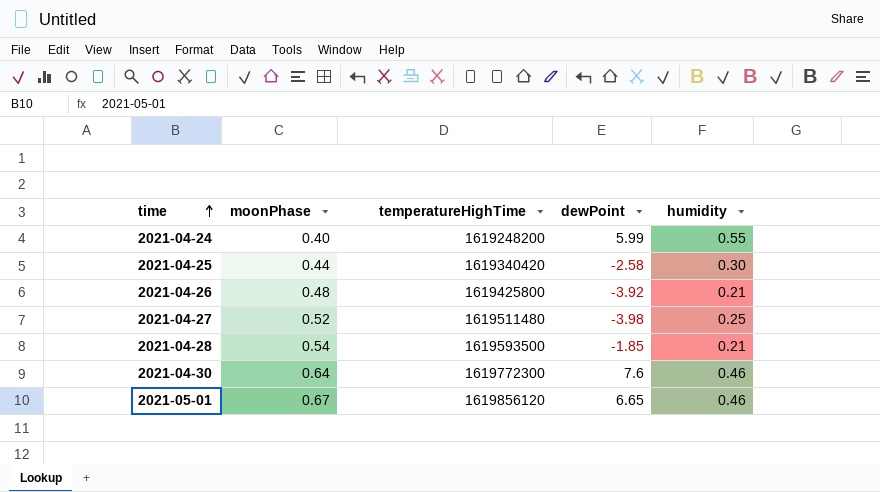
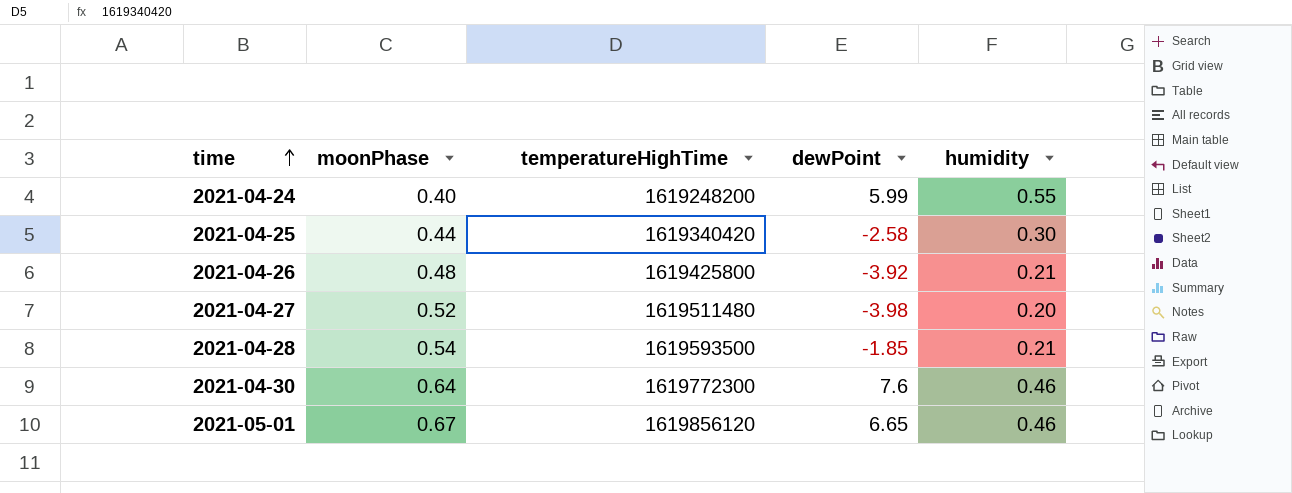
2021-04-27 | humidity: 0.25 -> 0.20

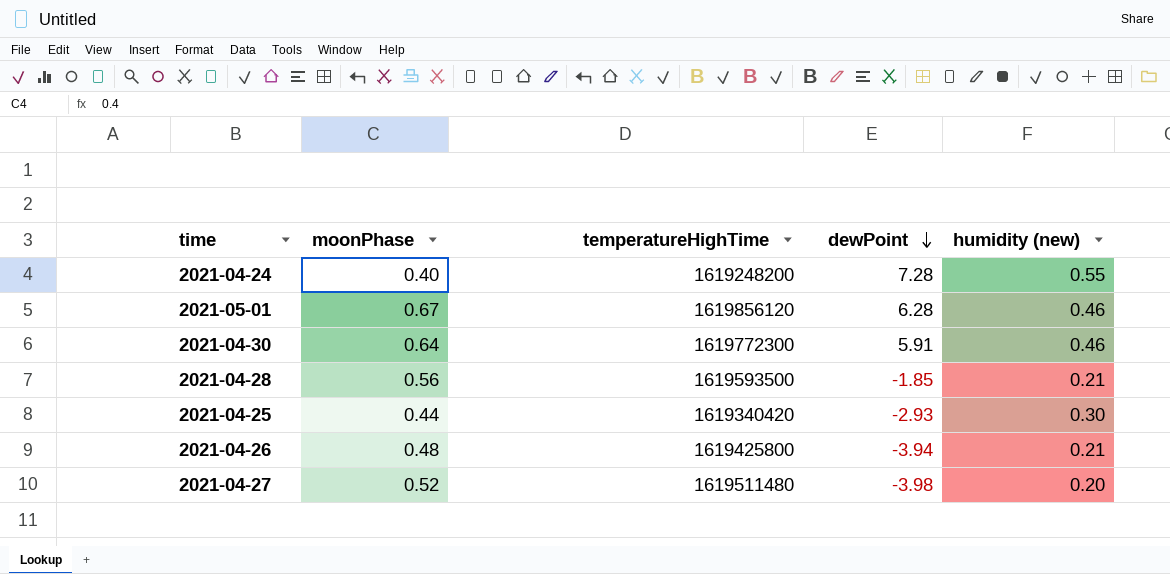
row order: time ascending -> dewPoint descending
column name: humidity -> humidity (new)
2021-04-24 | dewPoint: 5.99 -> 7.28
2021-05-01 | dewPoint: 6.65 -> 6.28
2021-04-30 | dewPoint: 7.6 -> 5.91
2021-04-28 | moonPhase: 0.54 -> 0.56
2021-04-25 | dewPoint: -2.58 -> -2.93
2021-04-26 | dewPoint: -3.92 -> -3.94

